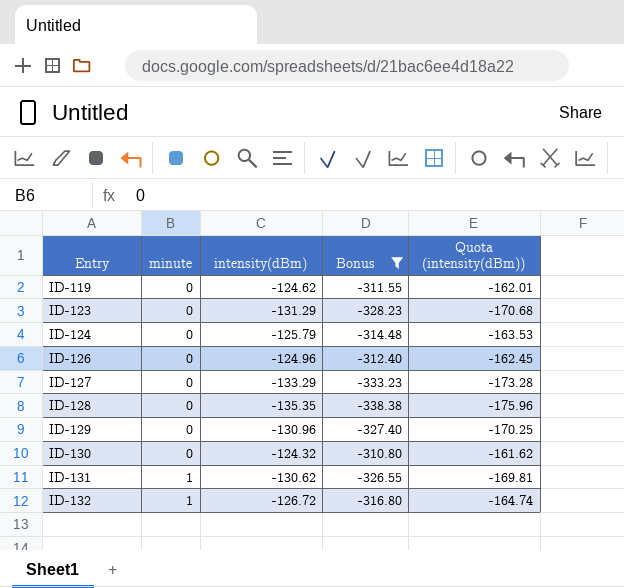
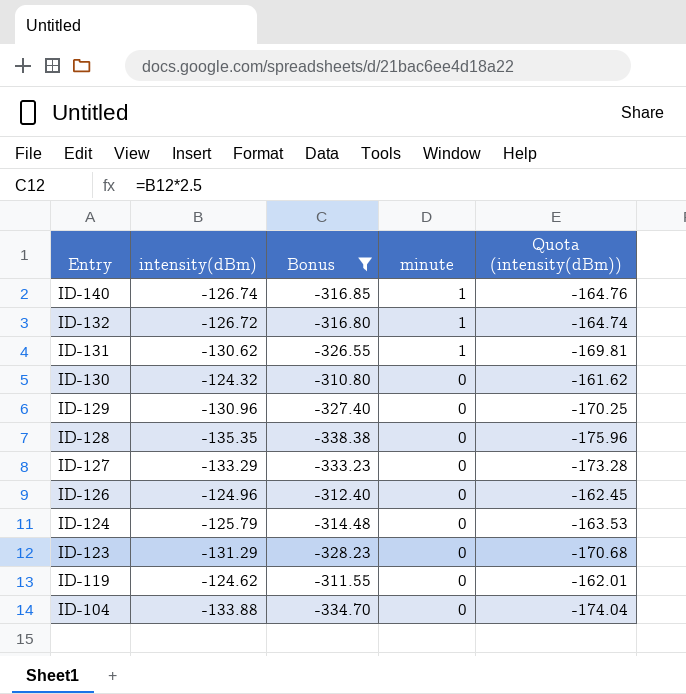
row order: Entry ascending -> Entry descending
column minute | position: 2 -> 4
row ID-140: none -> -126.74 | -316.85 | 1 | -164.76
row ID-104: none -> -133.88 | -334.70 | 0 | -174.04

